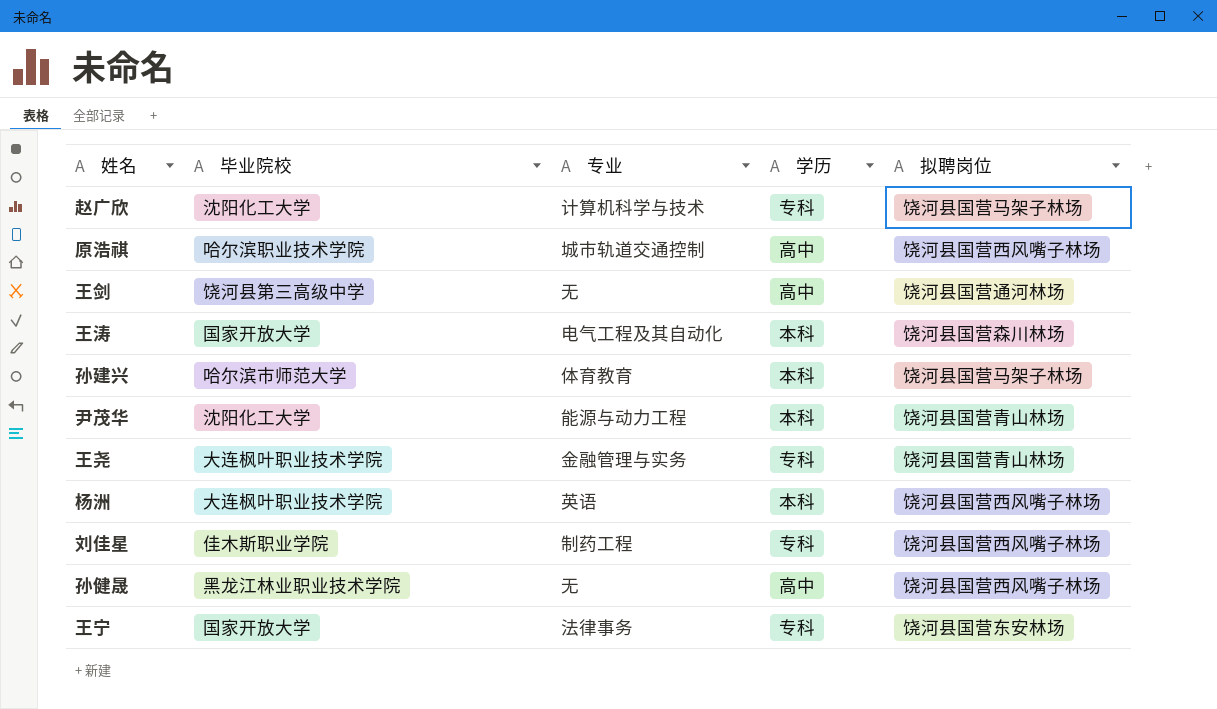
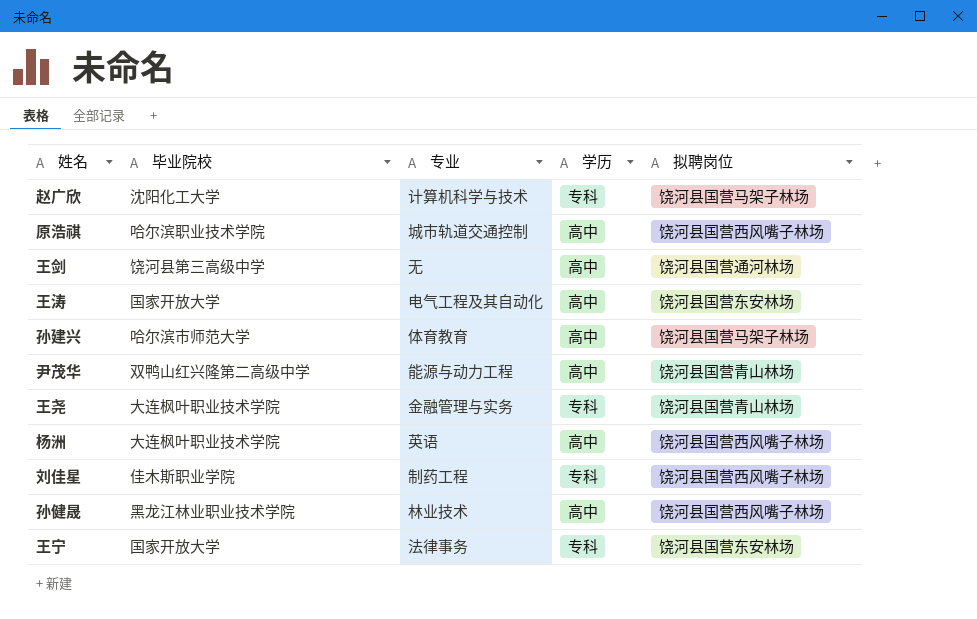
王涛 | 学历: 本科 -> 高中
王涛 | 拟聘岗位: 饶河县国营森川林场 -> 饶河县国营东安林场
孙建兴 | 学历: 本科 -> 高中
尹茂华 | 毕业院校: 沈阳化工大学 -> 双鸭山红兴隆第二高级中学
尹茂华 | 学历: 本科 -> 高中
杨洲 | 学历: 本科 -> 高中
孙健晟 | 专业: 无 -> 林业技术

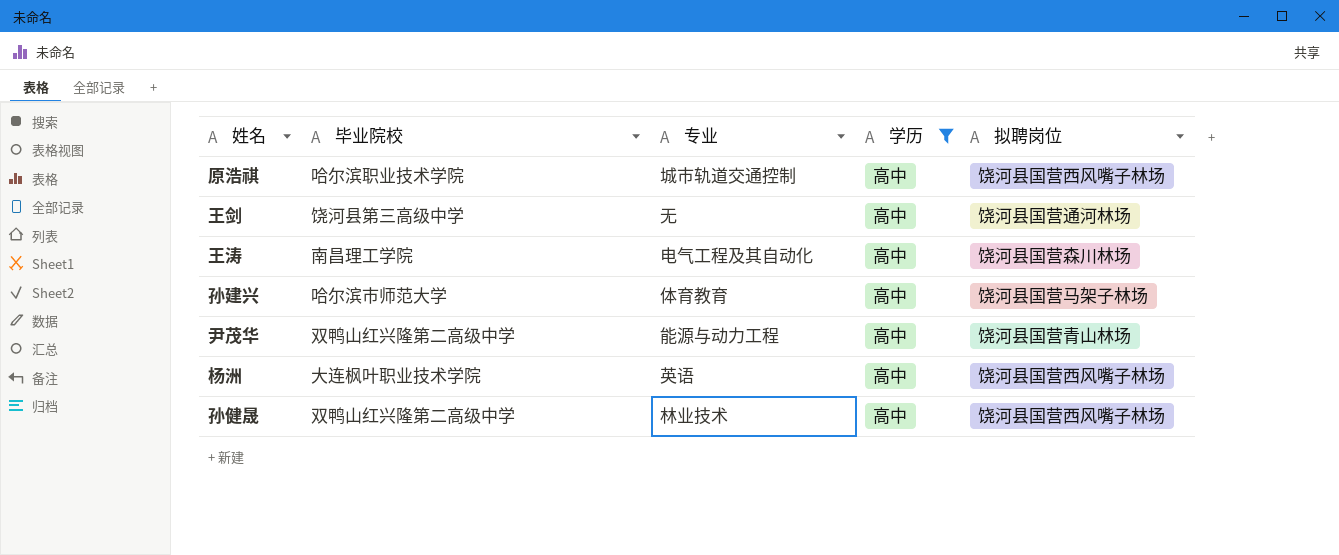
filter: none -> 学历 = 高中
王涛 | 毕业院校: 国家开放大学 -> 南昌理工学院
王涛 | 拟聘岗位: 饶河县国营东安林场 -> 饶河县国营森川林场
孙健晟 | 毕业院校: 黑龙江林业职业技术学院 -> 双鸭山红兴隆第二高级中学

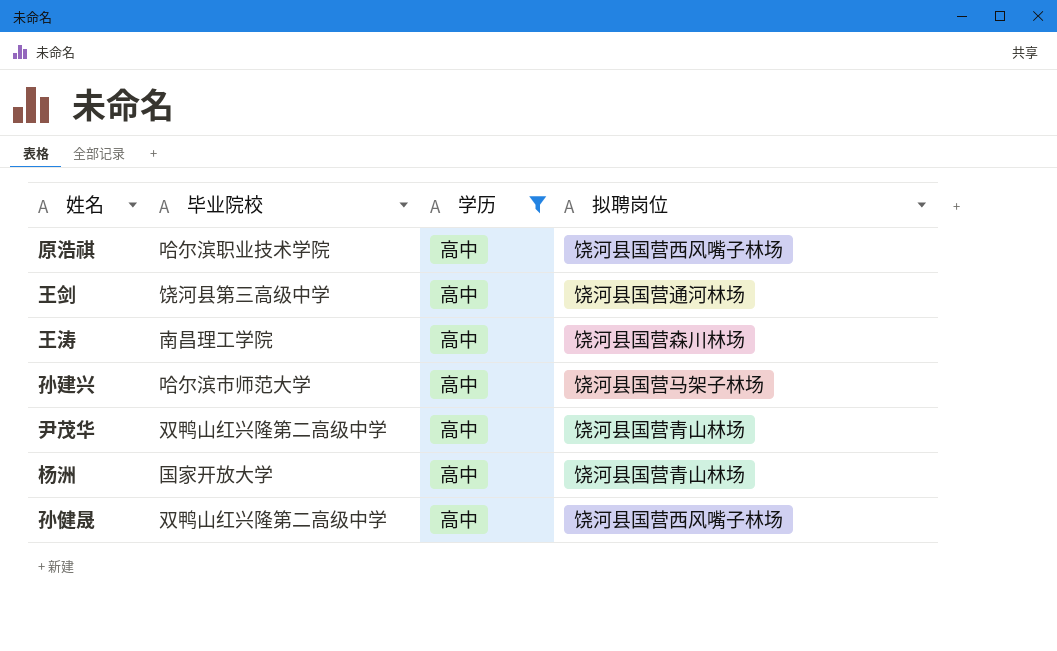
column 专业 | position: 3 -> none
杨洲 | 毕业院校: 大连枫叶职业技术学院 -> 国家开放大学
杨洲 | 拟聘岗位: 饶河县国营西风嘴子林场 -> 饶河县国营青山林场

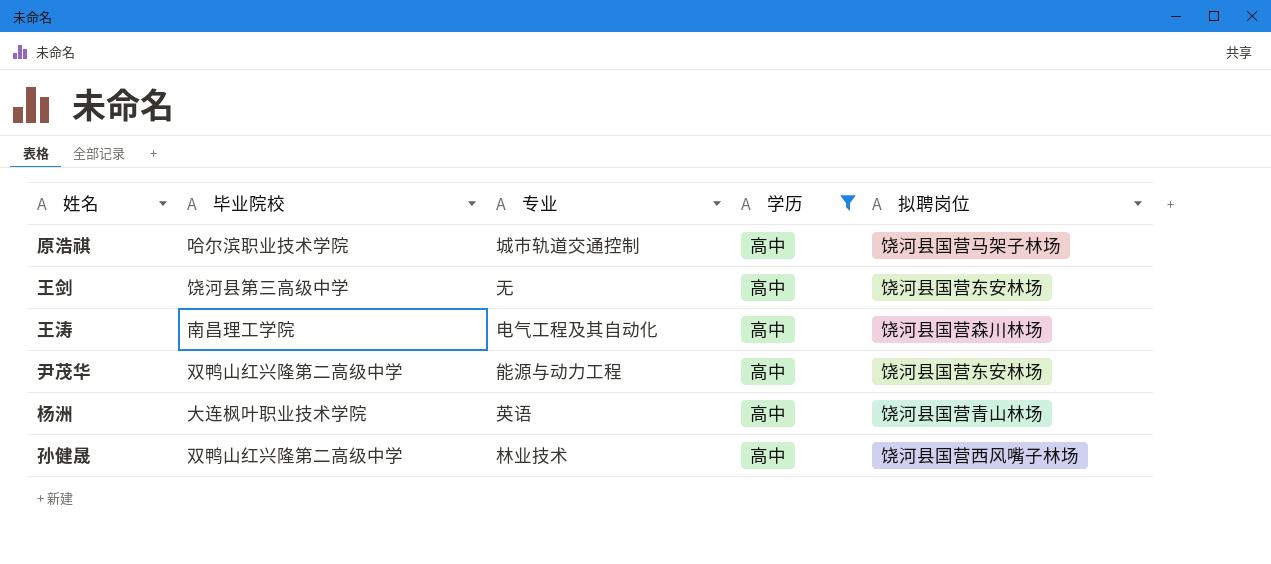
column 专业 | position: none -> 3
row 孙建兴: 哈尔滨市师范大学 | 高中 | 饶河县国营马架子林场 -> none
原浩祺 | 拟聘岗位: 饶河县国营西风嘴子林场 -> 饶河县国营马架子林场
王剑 | 拟聘岗位: 饶河县国营通河林场 -> 饶河县国营东安林场
尹茂华 | 拟聘岗位: 饶河县国营青山林场 -> 饶河县国营东安林场
杨洲 | 毕业院校: 国家开放大学 -> 大连枫叶职业技术学院

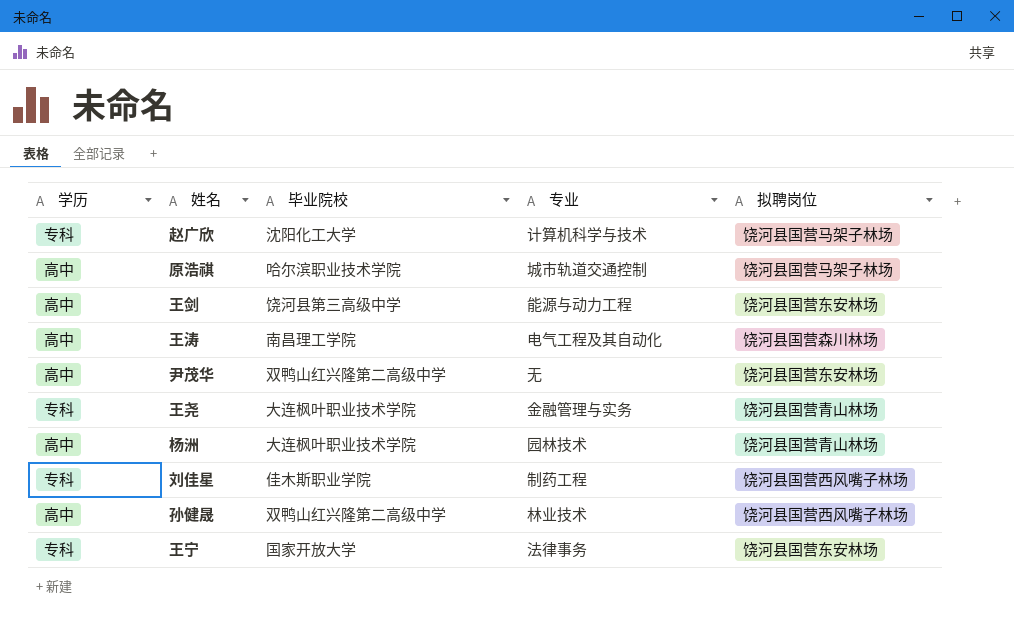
filter: 学历 = 高中 -> none
column 学历 | position: 4 -> 1
王剑 | 专业: 无 -> 能源与动力工程
尹茂华 | 专业: 能源与动力工程 -> 无
杨洲 | 专业: 英语 -> 园林技术

